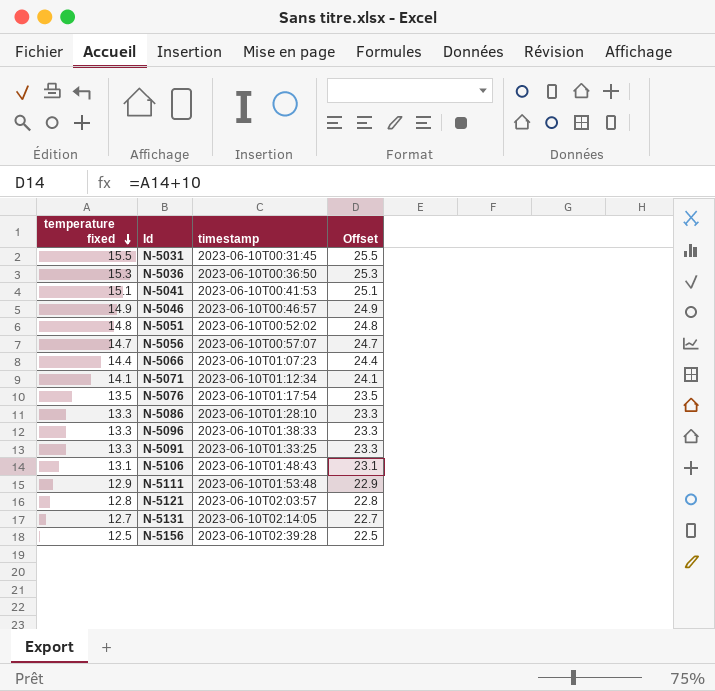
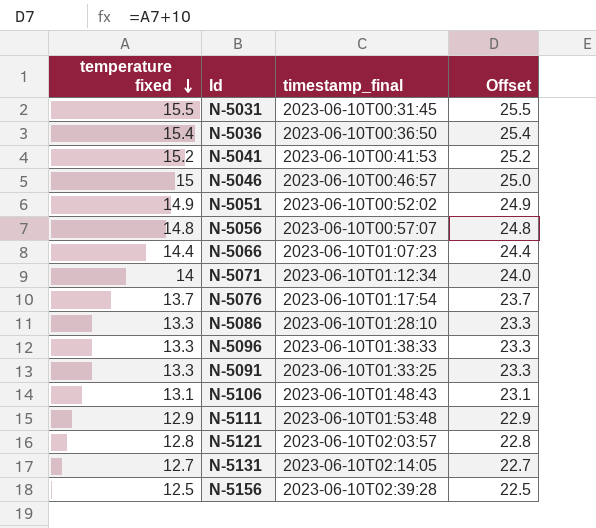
column name: timestamp -> timestamp_final
N-5036 | temperature fixed: 15.3 -> 15.4
N-5036 | Offset: 25.3 -> 25.4
N-5041 | temperature fixed: 15.1 -> 15.2
N-5041 | Offset: 25.1 -> 25.2
N-5046 | temperature fixed: 14.9 -> 15
N-5046 | Offset: 24.9 -> 25.0
N-5051 | temperature fixed: 14.8 -> 14.9
N-5051 | Offset: 24.8 -> 24.9
N-5056 | temperature fixed: 14.7 -> 14.8
N-5056 | Offset: 24.7 -> 24.8
N-5071 | temperature fixed: 14.1 -> 14
N-5071 | Offset: 24.1 -> 24.0
N-5076 | temperature fixed: 13.5 -> 13.7
N-5076 | Offset: 23.5 -> 23.7

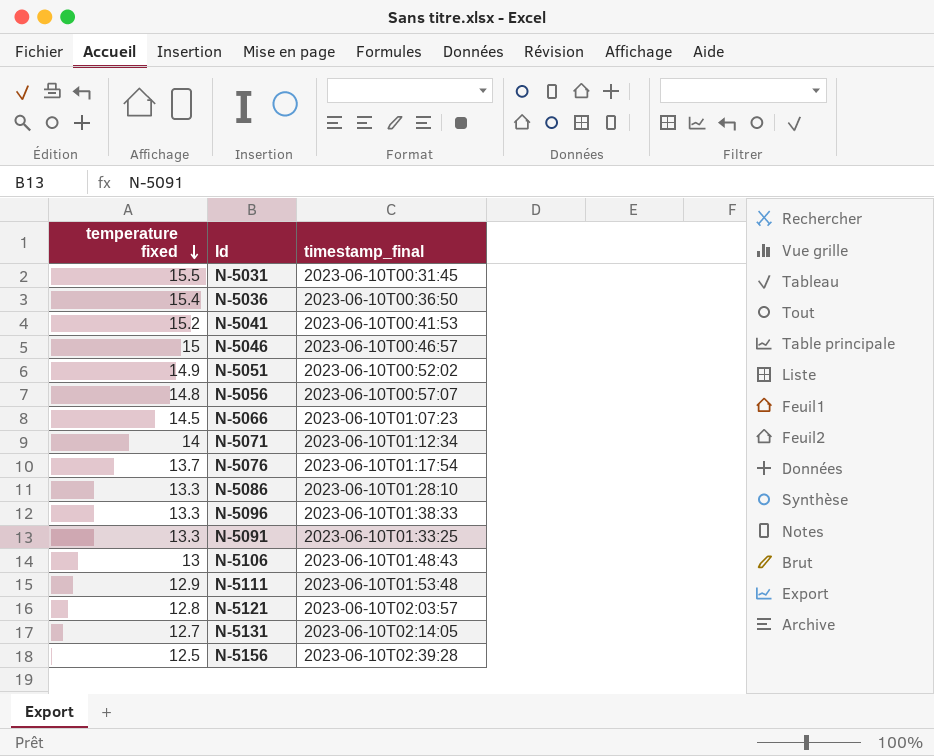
column Offset | formula: [temperature fixed] + 10 -> none
N-5066 | temperature fixed: 14.4 -> 14.5
N-5106 | temperature fixed: 13.1 -> 13

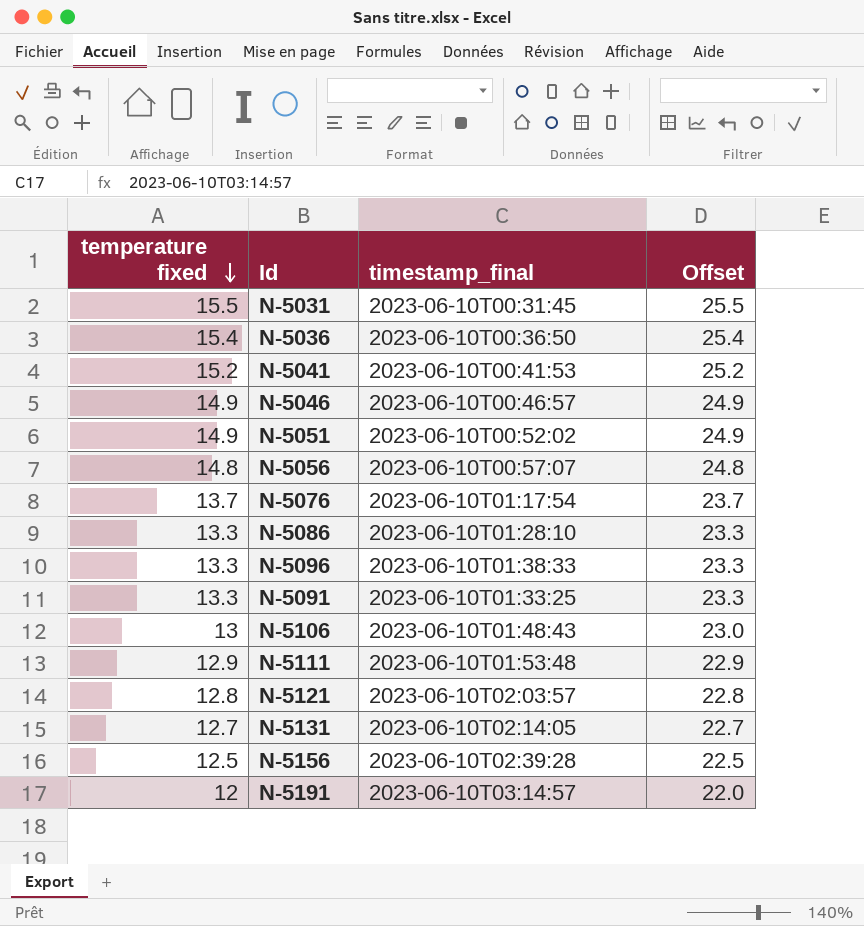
column Offset | formula: none -> [temperature fixed] + 10
row N-5066: 14.5 | 2023-06-10T01:07:23 -> none
row N-5071: 14 | 2023-06-10T01:12:34 -> none
N-5046 | temperature fixed: 15 -> 14.9
row N-5191: none -> 12 | 2023-06-10T03:14:57 | 22.0

